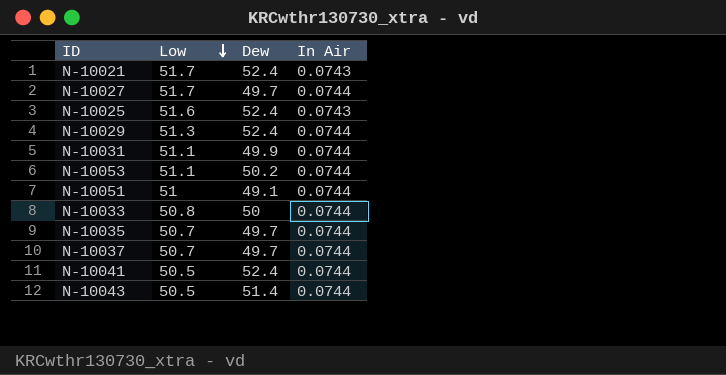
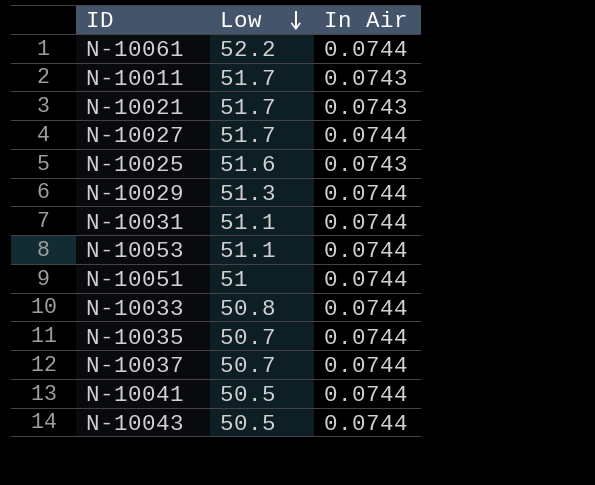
column Dew | position: 3 -> none
row N-10061: none -> 52.2 | 0.0744
row N-10011: none -> 51.7 | 0.0743

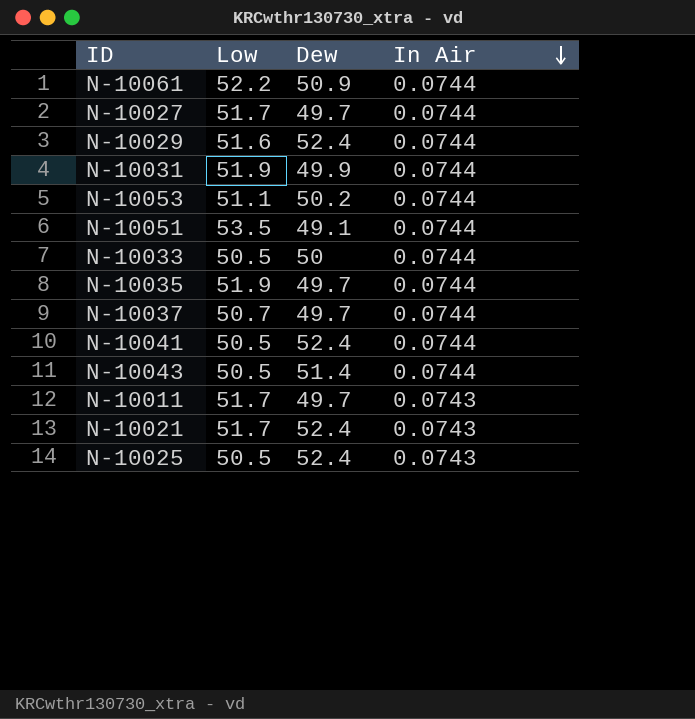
row order: Low descending -> In Air descending
column Dew | position: none -> 3
N-10029 | Low: 51.3 -> 51.6
N-10031 | Low: 51.1 -> 51.9
N-10051 | Low: 51 -> 53.5
N-10033 | Low: 50.8 -> 50.5
N-10035 | Low: 50.7 -> 51.9
N-10025 | Low: 51.6 -> 50.5

